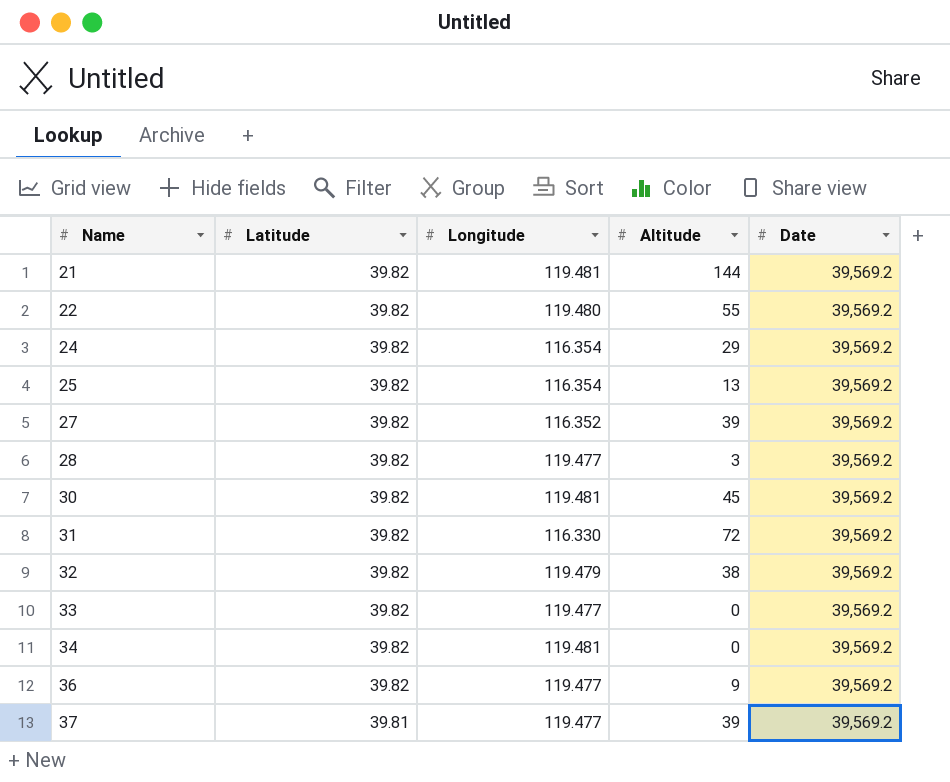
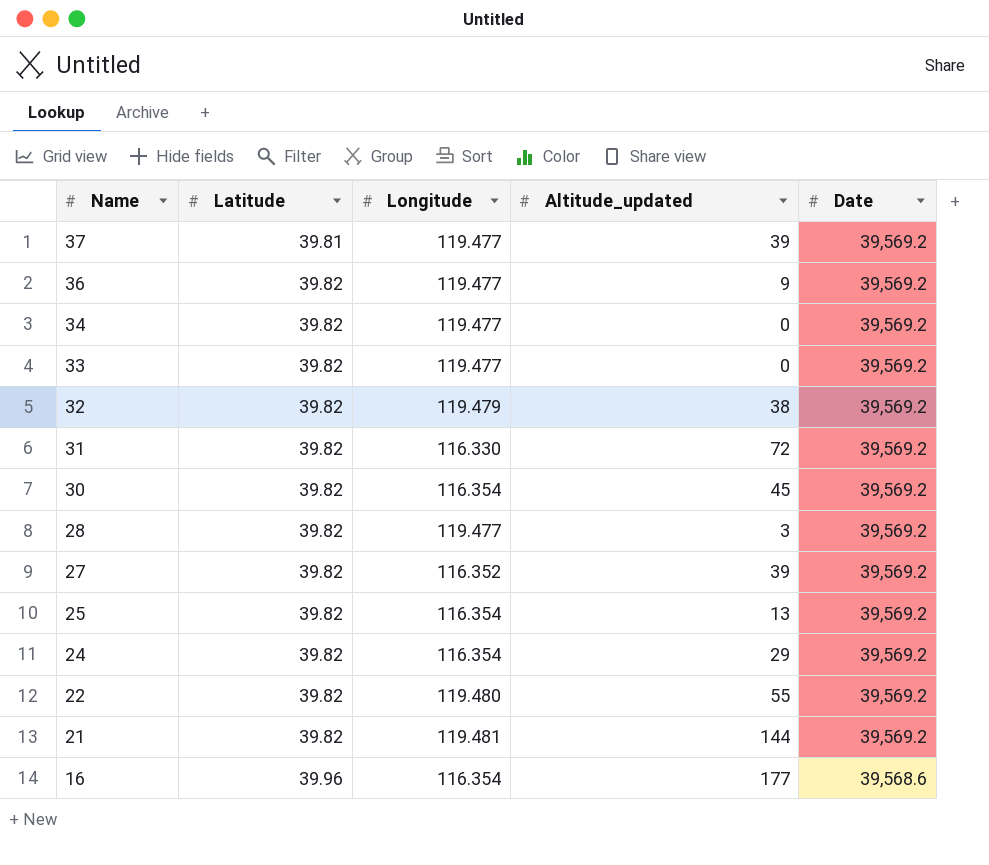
row order: Name ascending -> Name descending
column name: Altitude -> Altitude_updated
34 | Longitude: 119.481 -> 119.477
30 | Longitude: 119.481 -> 116.354
row 16: none -> 39.96 | 116.354 | 177 | 39,568.6

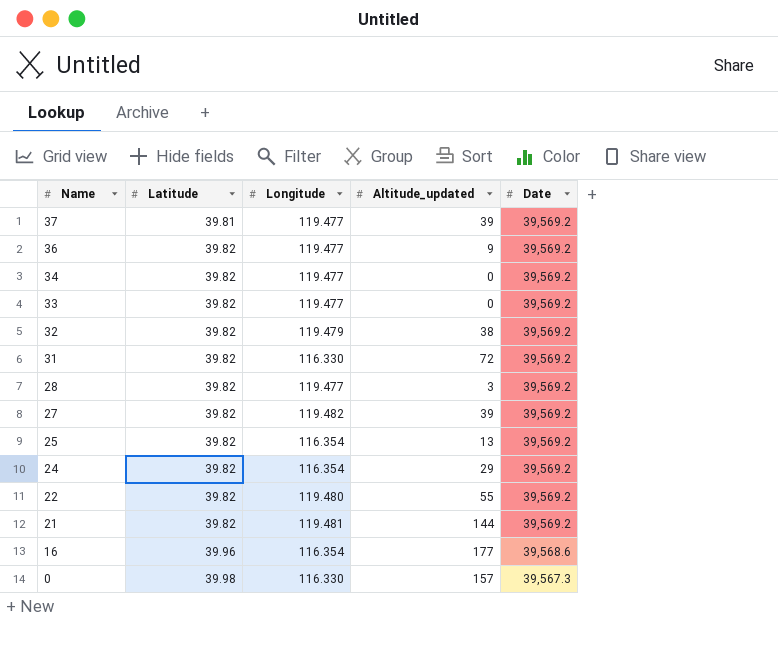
row 30: 39.82 | 116.354 | 45 | 39,569.2 -> none
27 | Longitude: 116.352 -> 119.482
row 0: none -> 39.98 | 116.330 | 157 | 39,567.3

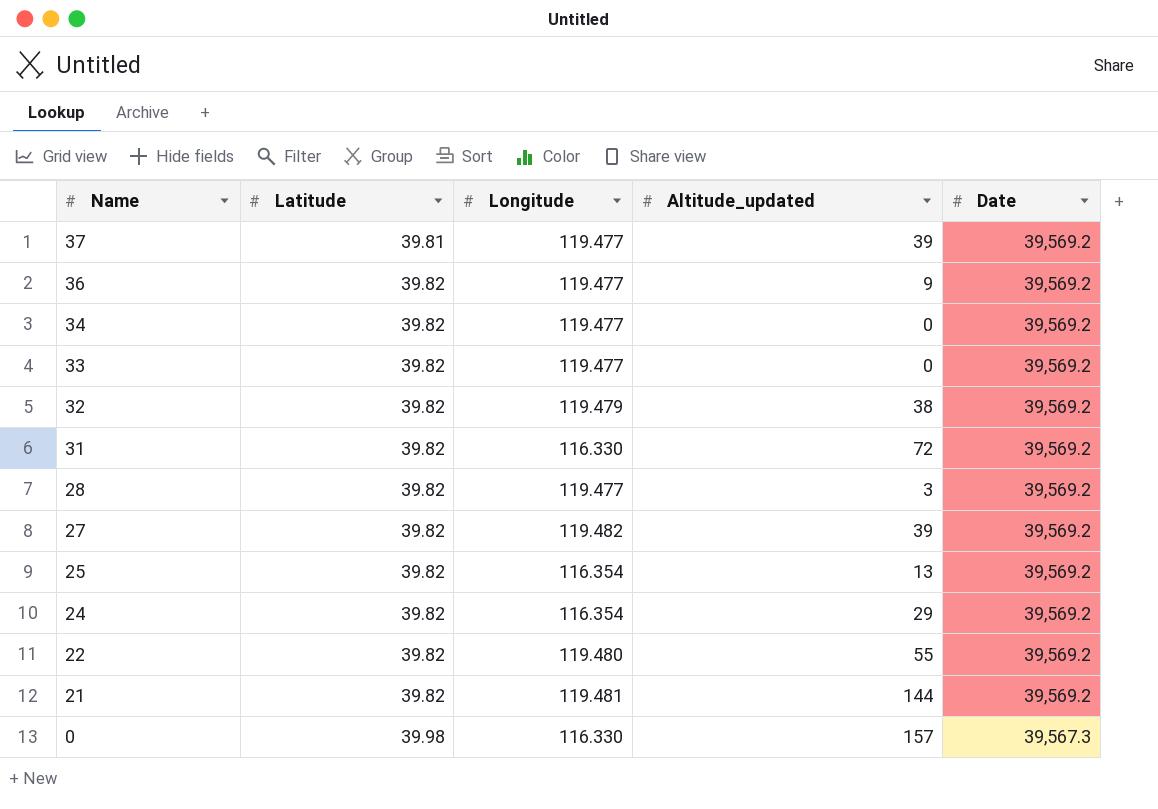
row 16: 39.96 | 116.354 | 177 | 39,568.6 -> none

